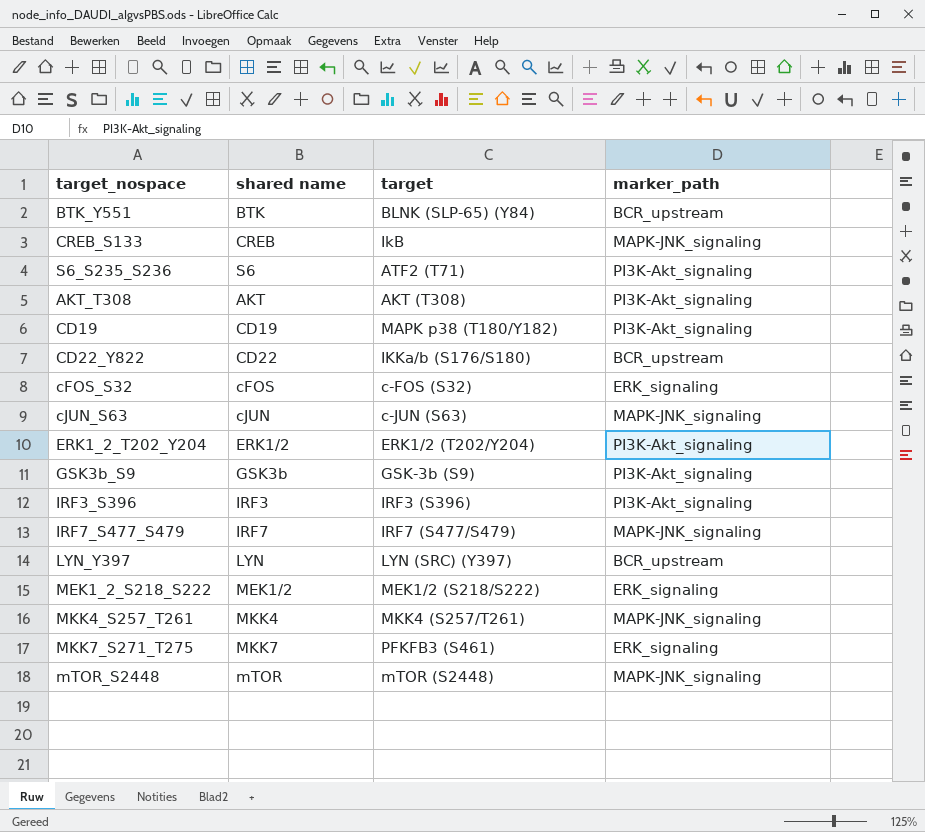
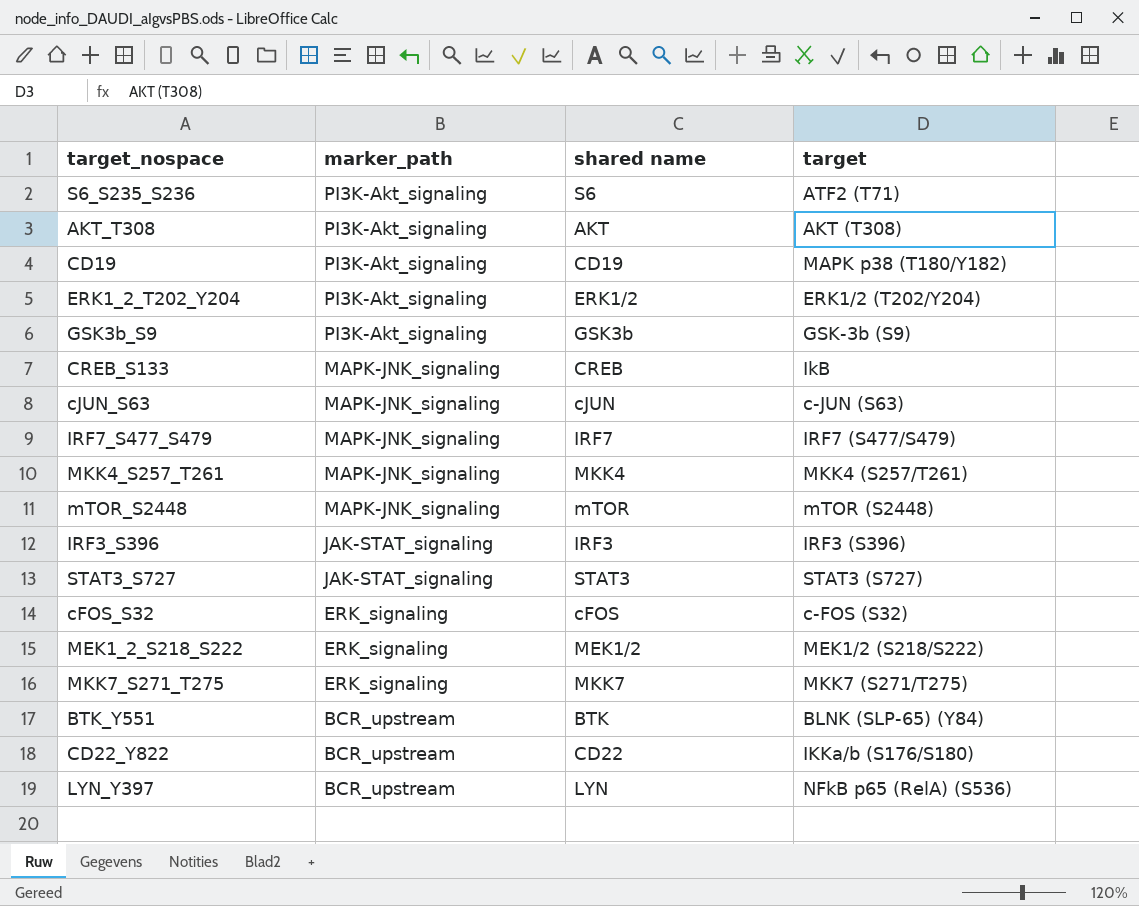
row order: none -> marker_path descending
column marker_path | position: 4 -> 2
IRF3_S396 | marker_path: PI3K-Akt_signaling -> JAK-STAT_signaling
row STAT3_S727: none -> JAK-STAT_signaling | STAT3 | STAT3 (S727)
MKK7_S271_T275 | target: PFKFB3 (S461) -> MKK7 (S271/T275)
LYN_Y397 | target: LYN (SRC) (Y397) -> NFkB p65 (RelA) (S536)

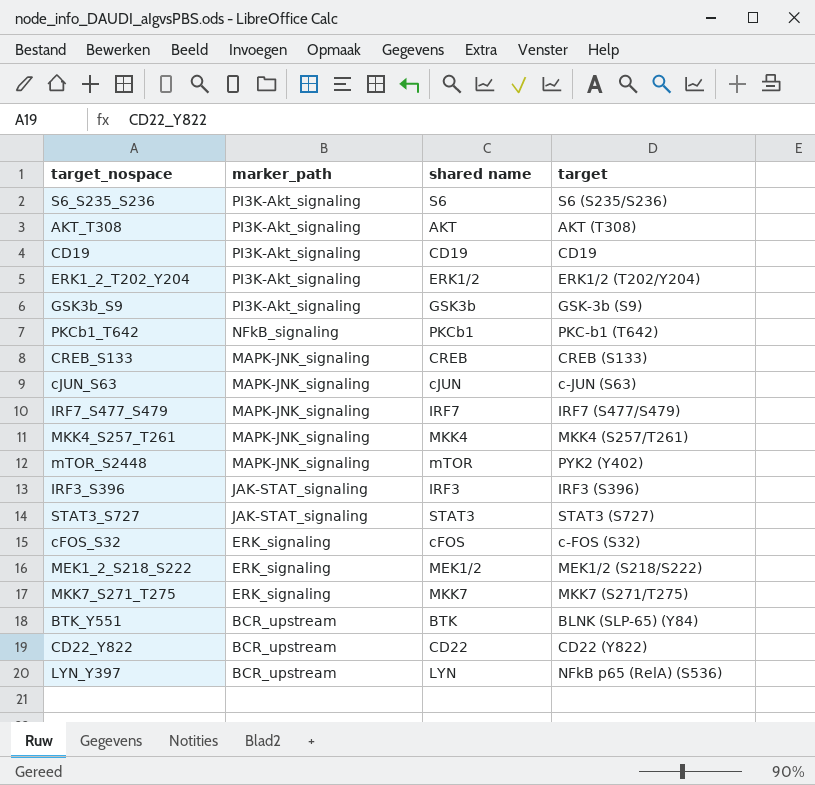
S6_S235_S236 | target: ATF2 (T71) -> S6 (S235/S236)
CD19 | target: MAPK p38 (T180/Y182) -> CD19
row PKCb1_T642: none -> NFkB_signaling | PKCb1 | PKC-b1 (T642)
CREB_S133 | target: IkB -> CREB (S133)
mTOR_S2448 | target: mTOR (S2448) -> PYK2 (Y402)
CD22_Y822 | target: IKKa/b (S176/S180) -> CD22 (Y822)

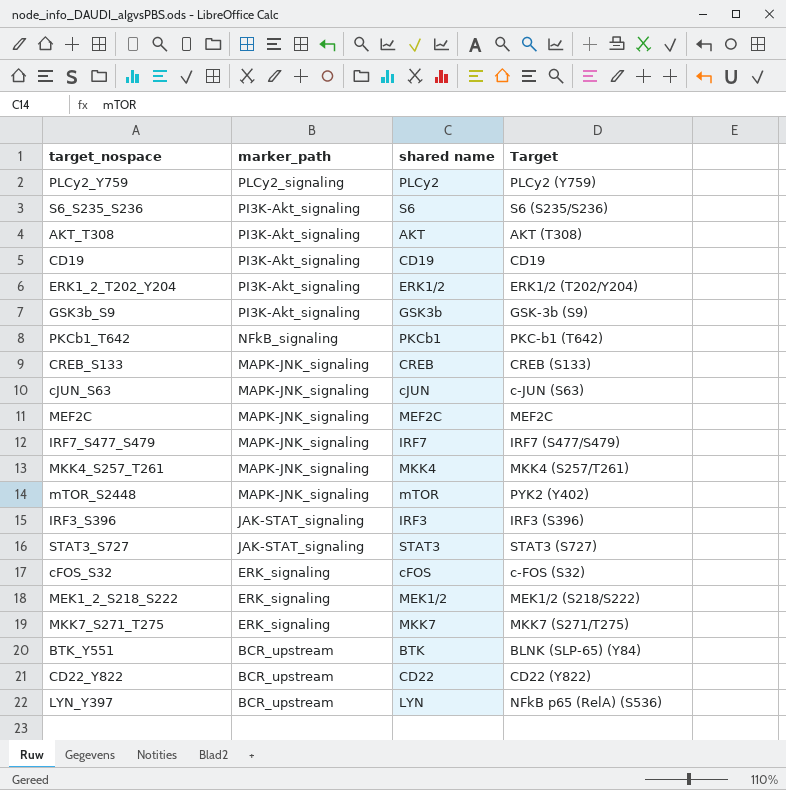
column name: target -> Target
row PLCy2_Y759: none -> PLCy2_signaling | PLCy2 | PLCy2 (Y759)
row MEF2C: none -> MAPK-JNK_signaling | MEF2C | MEF2C

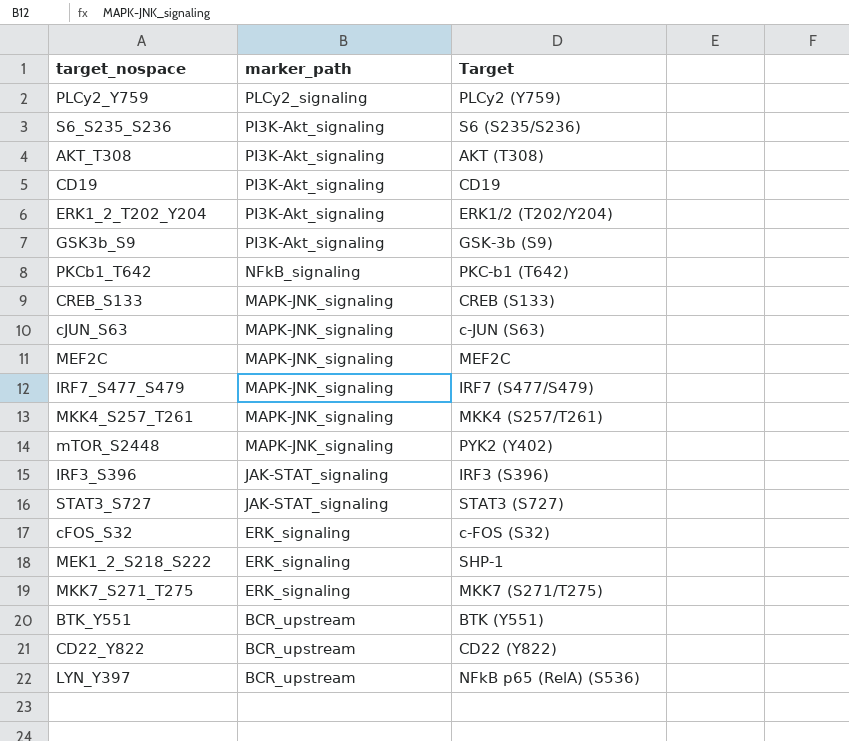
column shared name | position: 3 -> none
MEK1_2_S218_S222 | Target: MEK1/2 (S218/S222) -> SHP-1
BTK_Y551 | Target: BLNK (SLP-65) (Y84) -> BTK (Y551)

